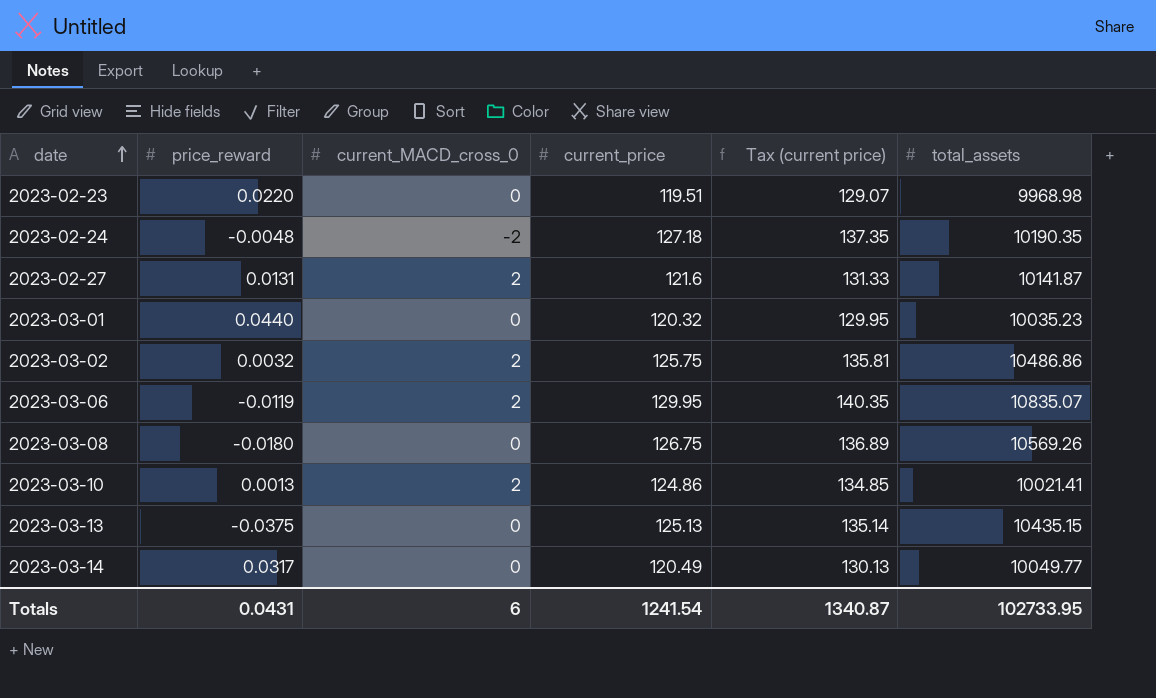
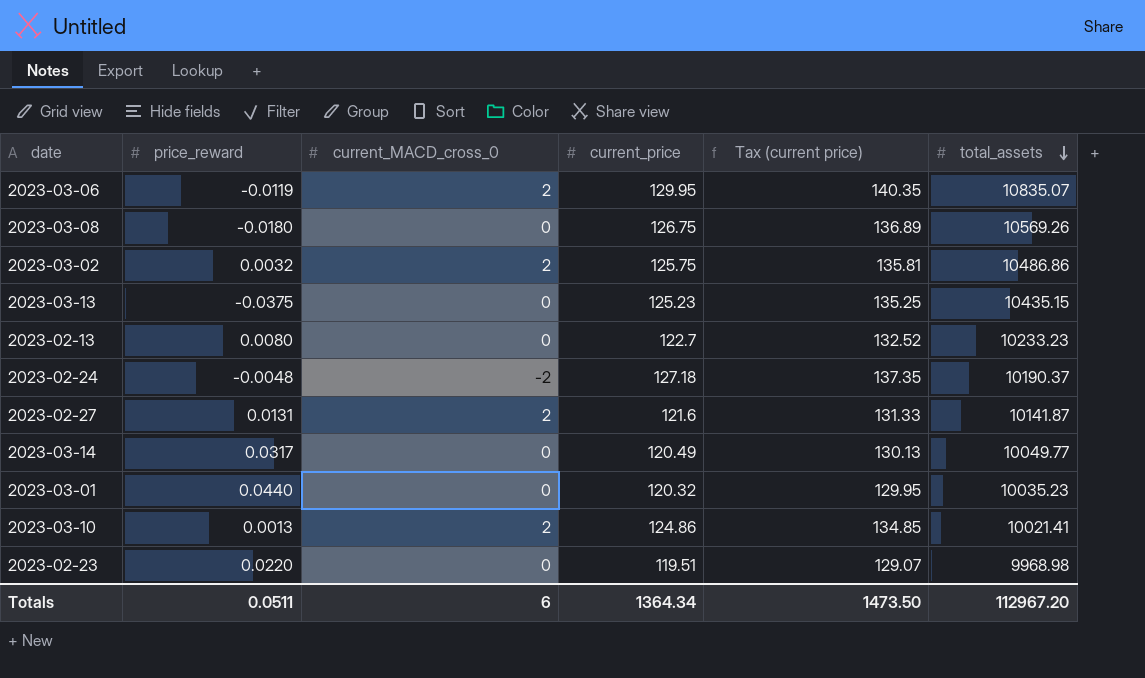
row order: date ascending -> total_assets descending
2023-03-13 | current_price: 125.13 -> 125.23
2023-03-13 | Tax (current price): 135.14 -> 135.25
row 2023-02-13: none -> 0.0080 | 0 | 122.7 | 132.52 | 10233.23
2023-02-24 | total_assets: 10190.35 -> 10190.37
Totals | price_reward: 0.0431 -> 0.0511
Totals | current_price: 1241.54 -> 1364.34
Totals | Tax (current price): 1340.87 -> 1473.50
Totals | total_assets: 102733.95 -> 112967.20

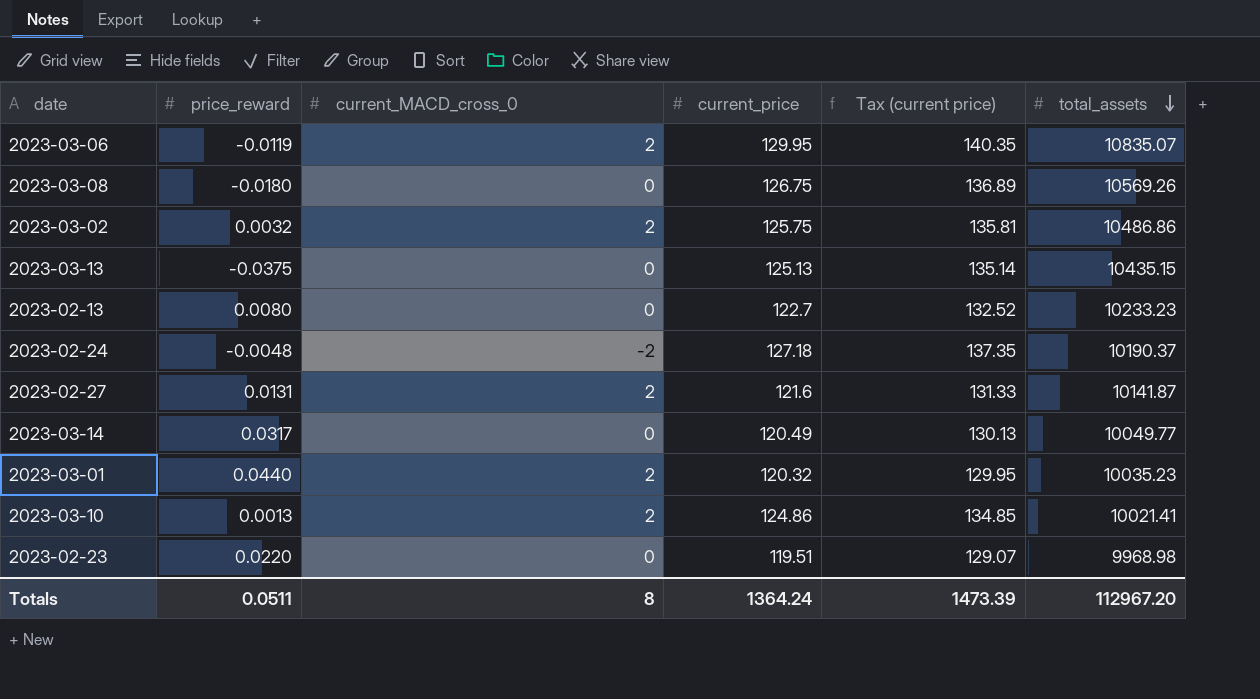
2023-03-13 | current_price: 125.23 -> 125.13
2023-03-13 | Tax (current price): 135.25 -> 135.14
2023-03-01 | current_MACD_cross_0: 0 -> 2
Totals | current_MACD_cross_0: 6 -> 8
Totals | current_price: 1364.34 -> 1364.24
Totals | Tax (current price): 1473.50 -> 1473.39

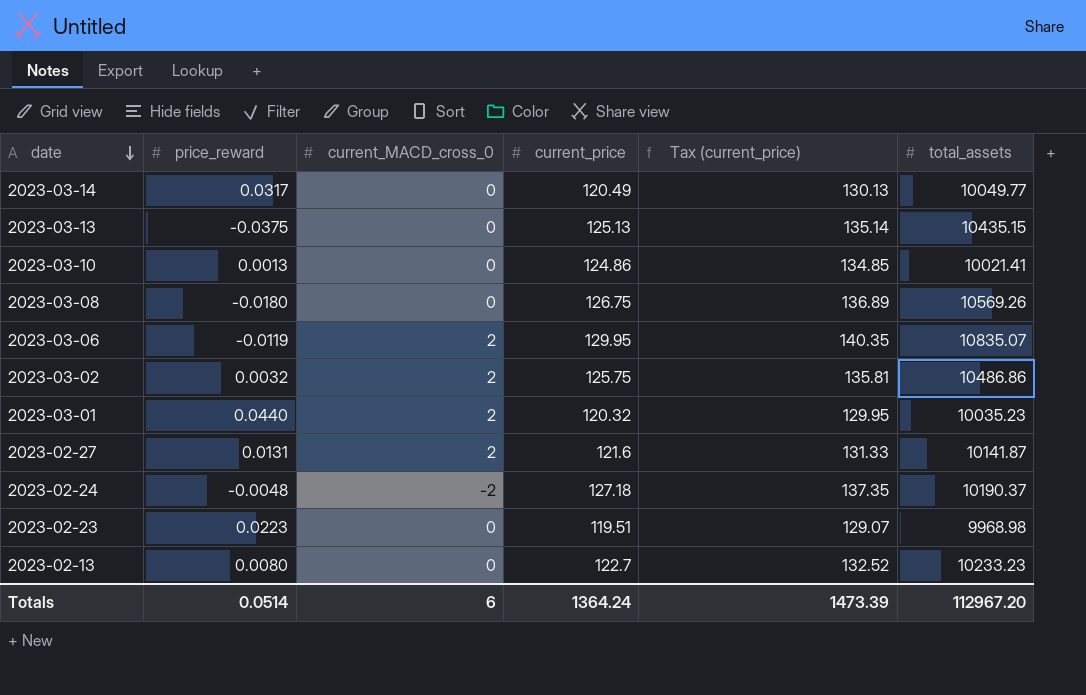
row order: total_assets descending -> date descending
column name: Tax (current price) -> Tax (current_price)
2023-03-10 | current_MACD_cross_0: 2 -> 0
2023-02-23 | price_reward: 0.0220 -> 0.0223
Totals | price_reward: 0.0511 -> 0.0514
Totals | current_MACD_cross_0: 8 -> 6

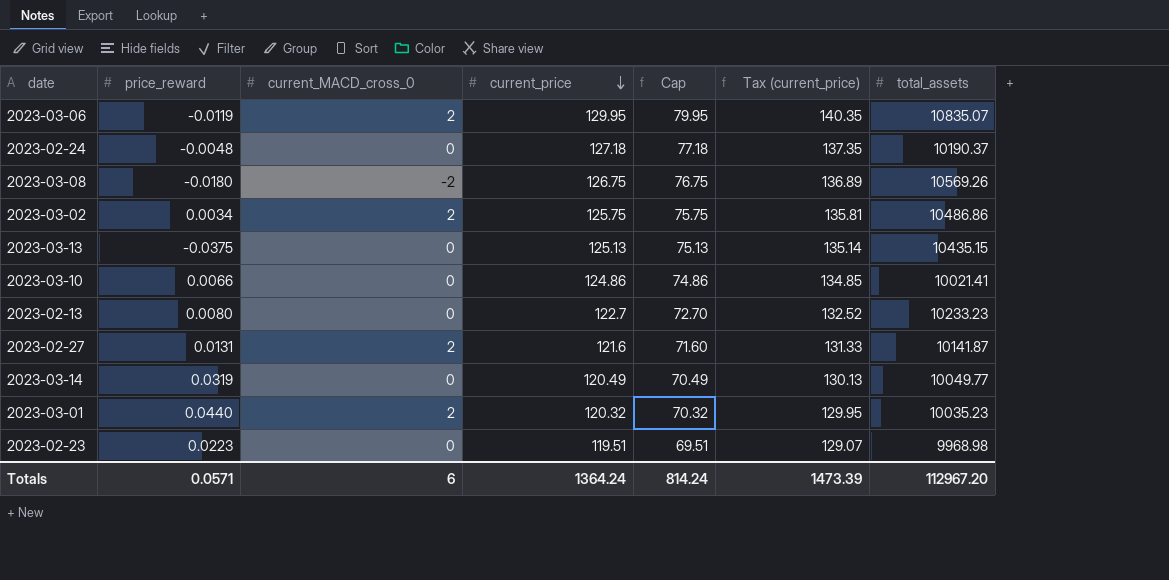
row order: date descending -> current_price descending
column Cap | formula: none -> [current_price] - 50
2023-02-24 | current_MACD_cross_0: -2 -> 0
2023-03-08 | current_MACD_cross_0: 0 -> -2
2023-03-02 | price_reward: 0.0032 -> 0.0034
2023-03-10 | price_reward: 0.0013 -> 0.0066
2023-03-14 | price_reward: 0.0317 -> 0.0319
Totals | price_reward: 0.0514 -> 0.0571

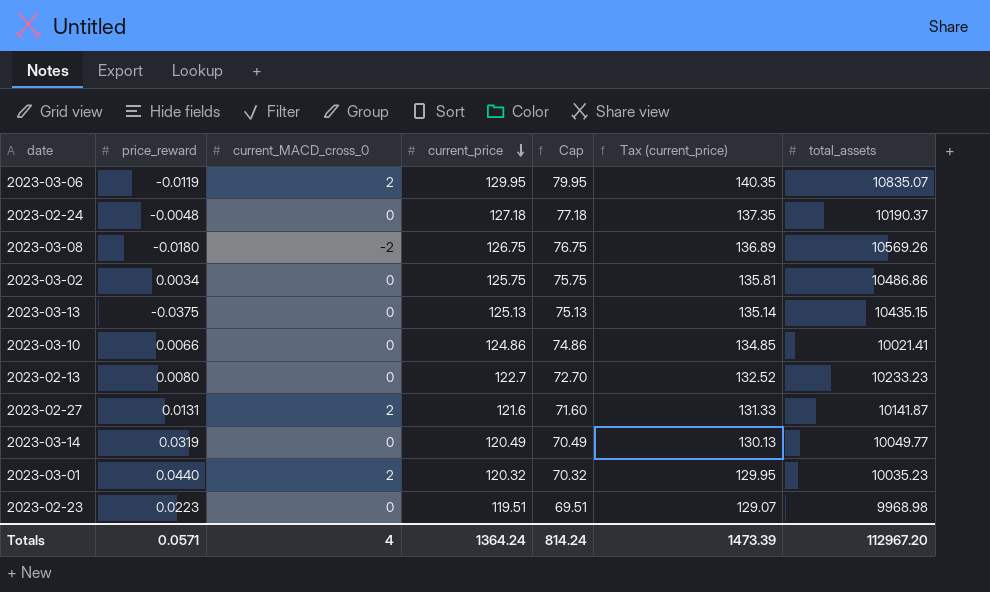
2023-03-02 | current_MACD_cross_0: 2 -> 0
Totals | current_MACD_cross_0: 6 -> 4

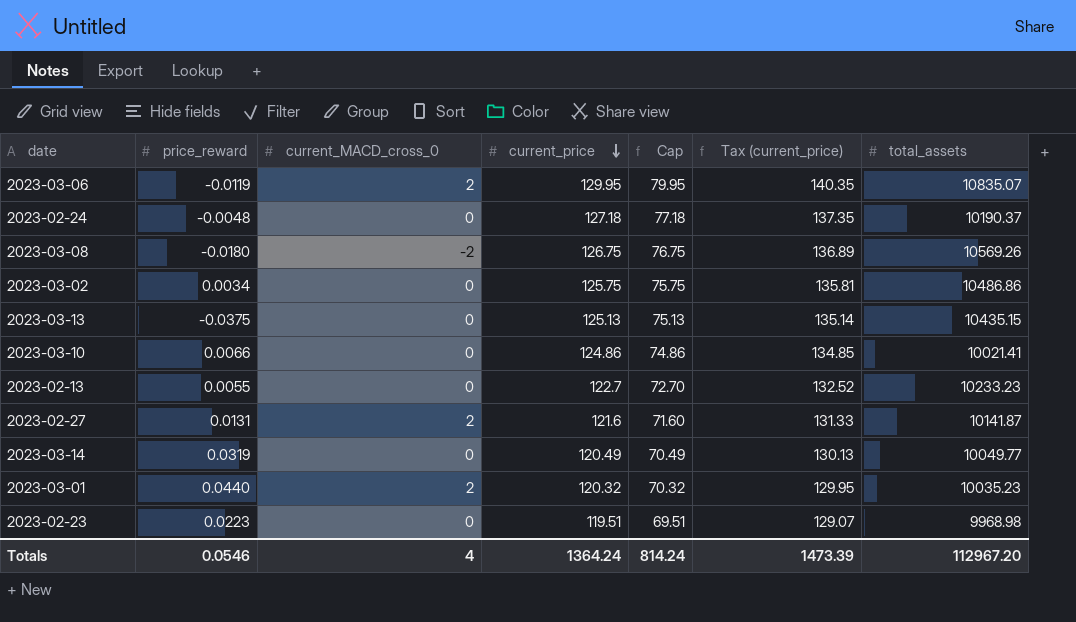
2023-02-13 | price_reward: 0.0080 -> 0.0055
Totals | price_reward: 0.0571 -> 0.0546

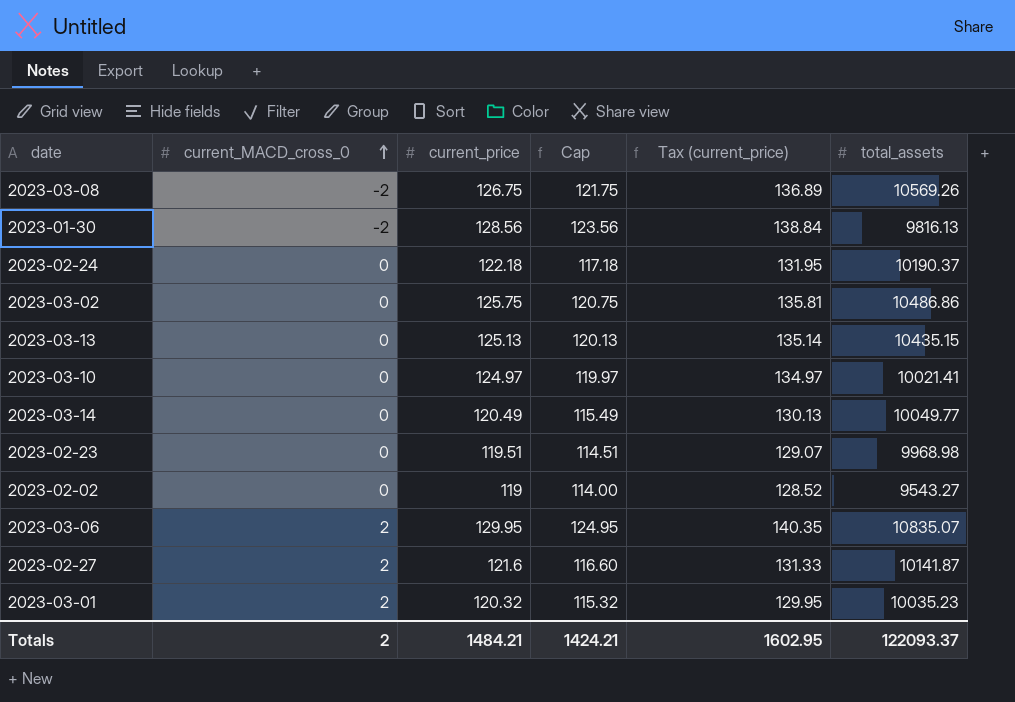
row order: current_price descending -> current_MACD_cross_0 ascending
column price_reward | position: 2 -> none
column Cap | formula: [current_price] - 50 -> [current_price] - 5
row 2023-02-13: 0.0055 | 0 | 122.7 | 72.70 | 132.52 | 10233.23 -> none
row 2023-01-30: none -> -2 | 128.56 | 123.56 | 138.84 | 9816.13
2023-02-24 | current_price: 127.18 -> 122.18
2023-02-24 | Tax (current_price): 137.35 -> 131.95
2023-03-10 | current_price: 124.86 -> 124.97
2023-03-10 | Tax (current_price): 134.85 -> 134.97
row 2023-02-02: none -> 0 | 119 | 114.00 | 128.52 | 9543.27
Totals | current_MACD_cross_0: 4 -> 2
Totals | current_price: 1364.24 -> 1484.21
Totals | Cap: 814.24 -> 1424.21
Totals | Tax (current_price): 1473.39 -> 1602.95
Totals | total_assets: 112967.20 -> 122093.37

